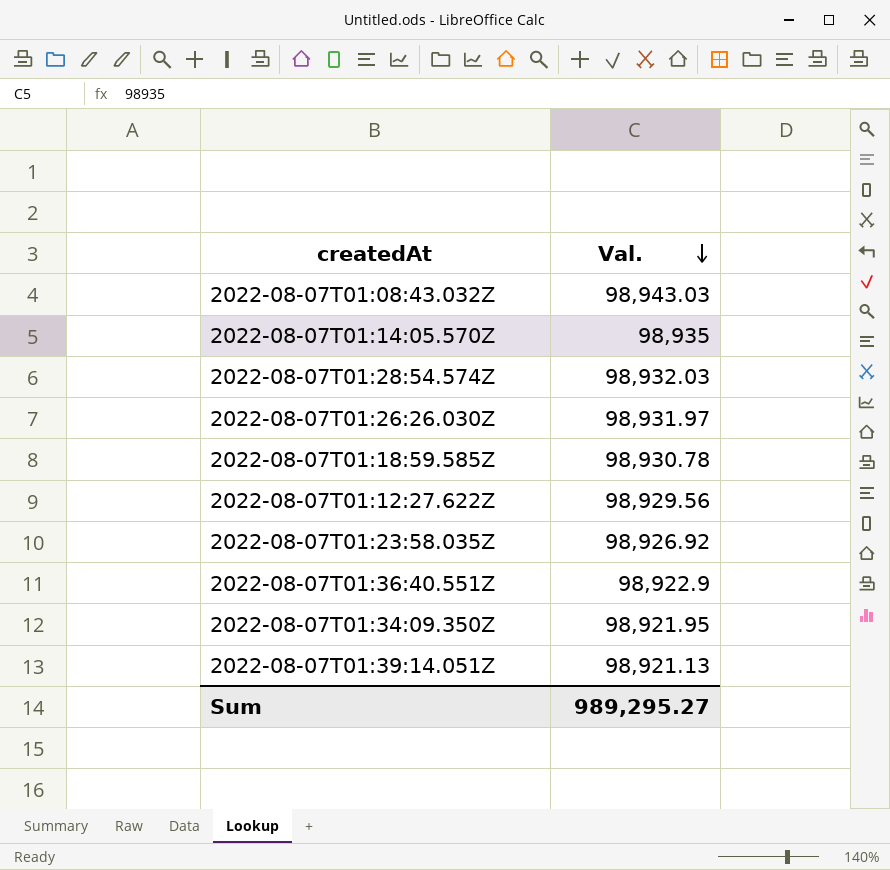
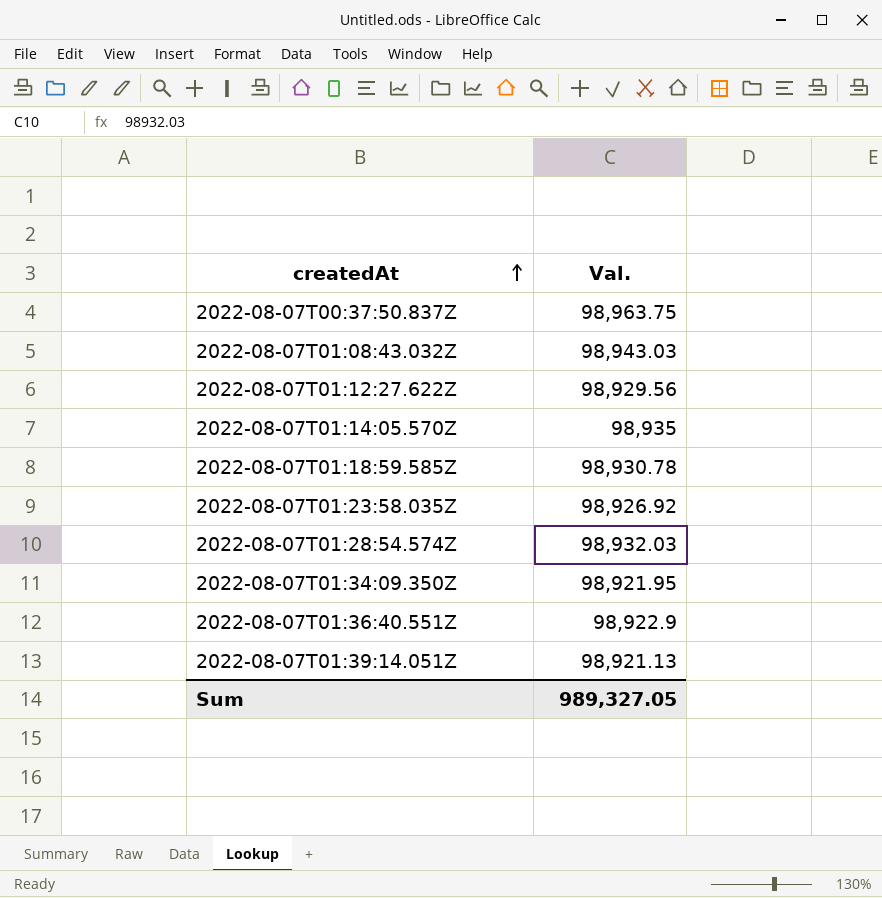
row order: Val. descending -> createdAt ascending
row 2022-08-07T01:26:26.030Z: 98,931.97 -> none
row 2022-08-07T00:37:50.837Z: none -> 98,963.75
Sum | Val.: 989,295.27 -> 989,327.05

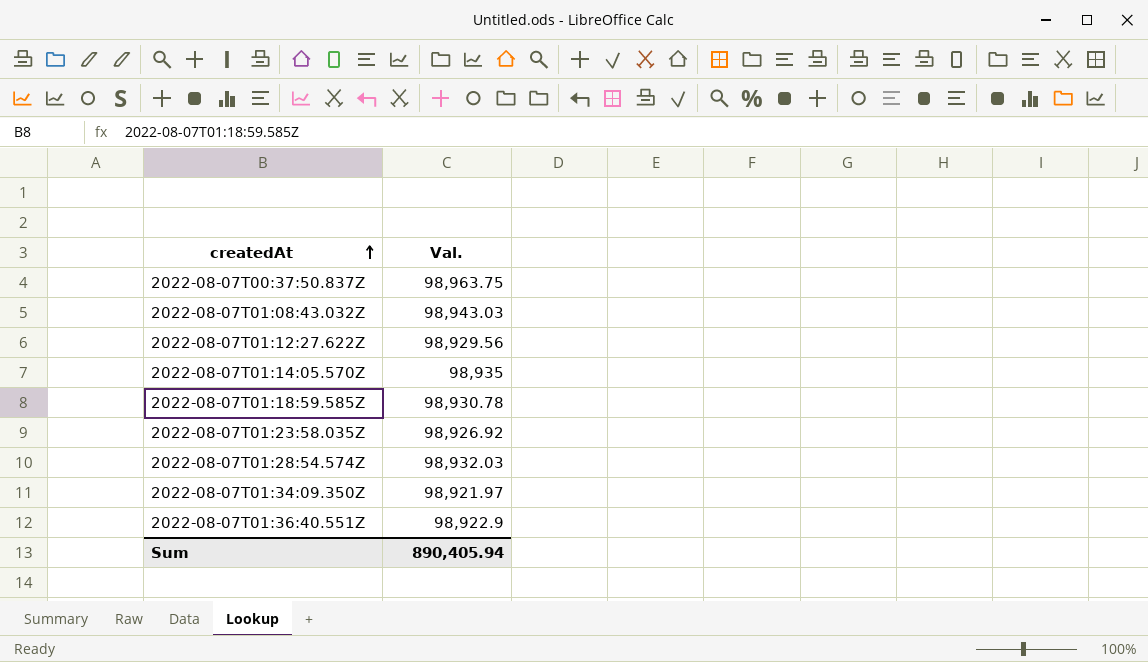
row 2022-08-07T01:39:14.051Z: 98,921.13 -> none
2022-08-07T01:34:09.350Z | Val.: 98,921.95 -> 98,921.97
Sum | Val.: 989,327.05 -> 890,405.94

